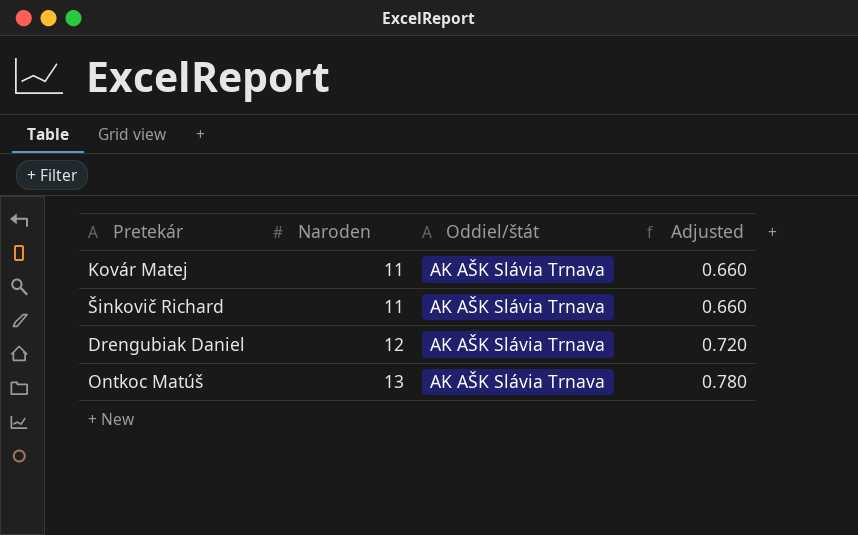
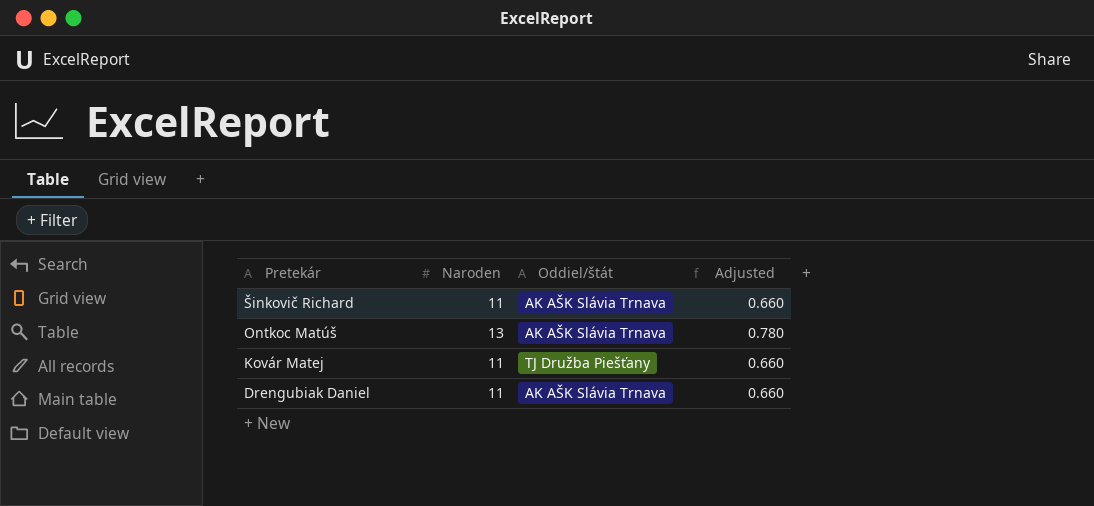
row order: Naroden ascending -> Pretekár descending
Kovár Matej | Oddiel/štát: AK AŠK Slávia Trnava -> TJ Družba Piešťany
Drengubiak Daniel | Naroden: 12 -> 11
Drengubiak Daniel | Adjusted: 0.720 -> 0.660

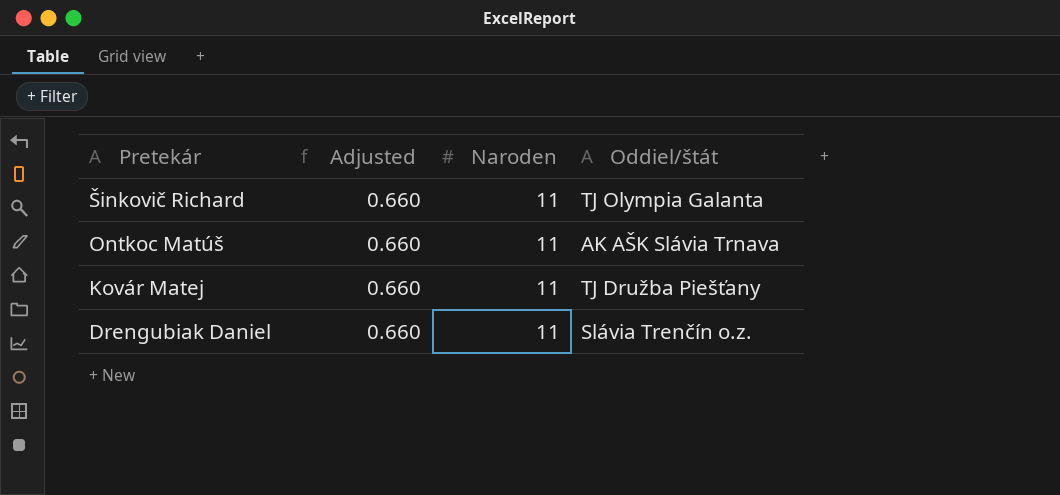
column Adjusted | position: 4 -> 2
Šinkovič Richard | Oddiel/štát: AK AŠK Slávia Trnava -> TJ Olympia Galanta
Ontkoc Matúš | Adjusted: 0.780 -> 0.660
Ontkoc Matúš | Naroden: 13 -> 11
Drengubiak Daniel | Oddiel/štát: AK AŠK Slávia Trnava -> Slávia Trenčín o.z.

